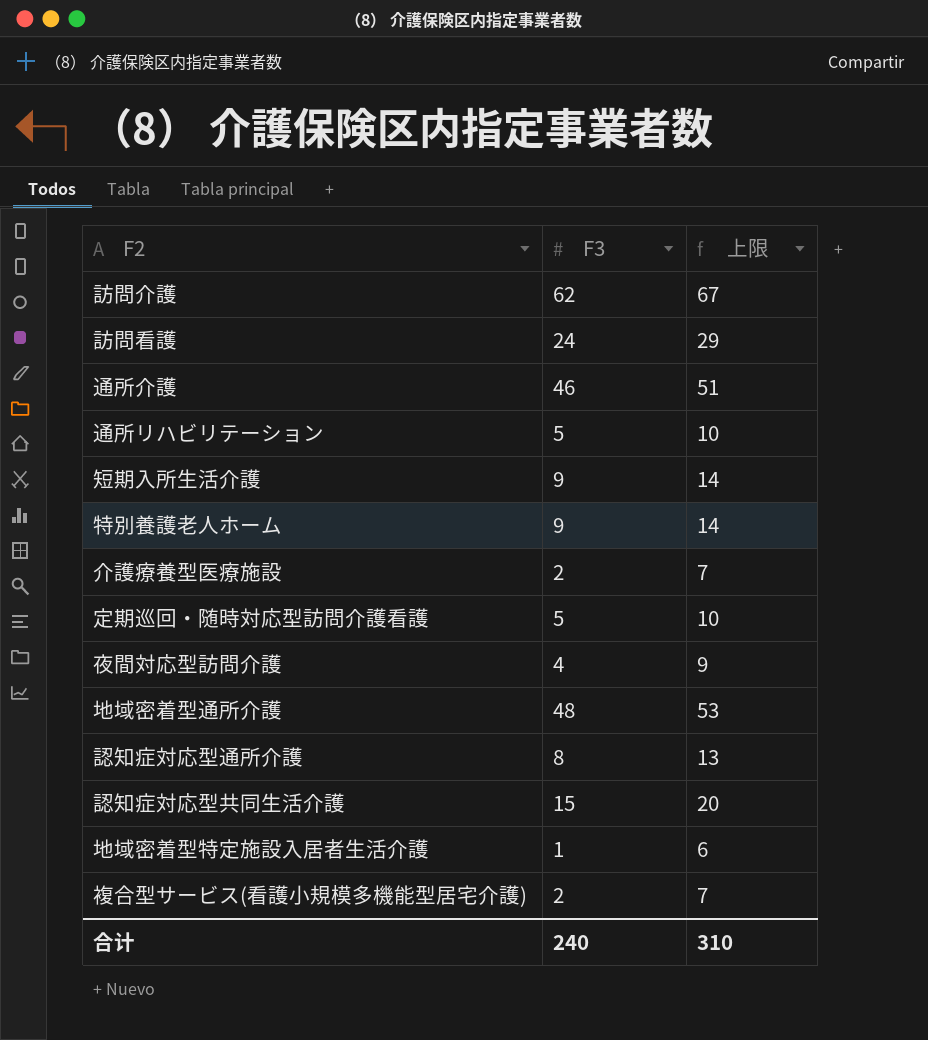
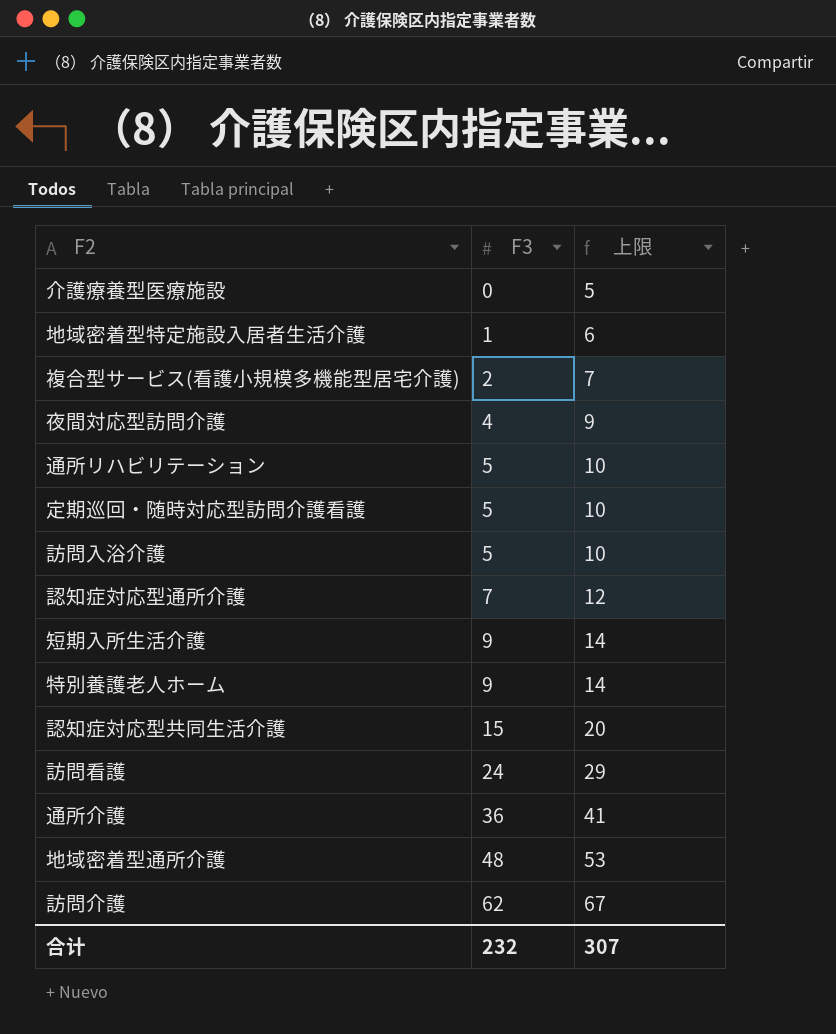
row order: none -> F3 ascending
介護療養型医療施設 | F3: 2 -> 0
介護療養型医療施設 | 上限: 7 -> 5
row 訪問入浴介護: none -> 5 | 10
認知症対応型通所介護 | F3: 8 -> 7
認知症対応型通所介護 | 上限: 13 -> 12
通所介護 | F3: 46 -> 36
通所介護 | 上限: 51 -> 41
合计 | F3: 240 -> 232
合计 | 上限: 310 -> 307

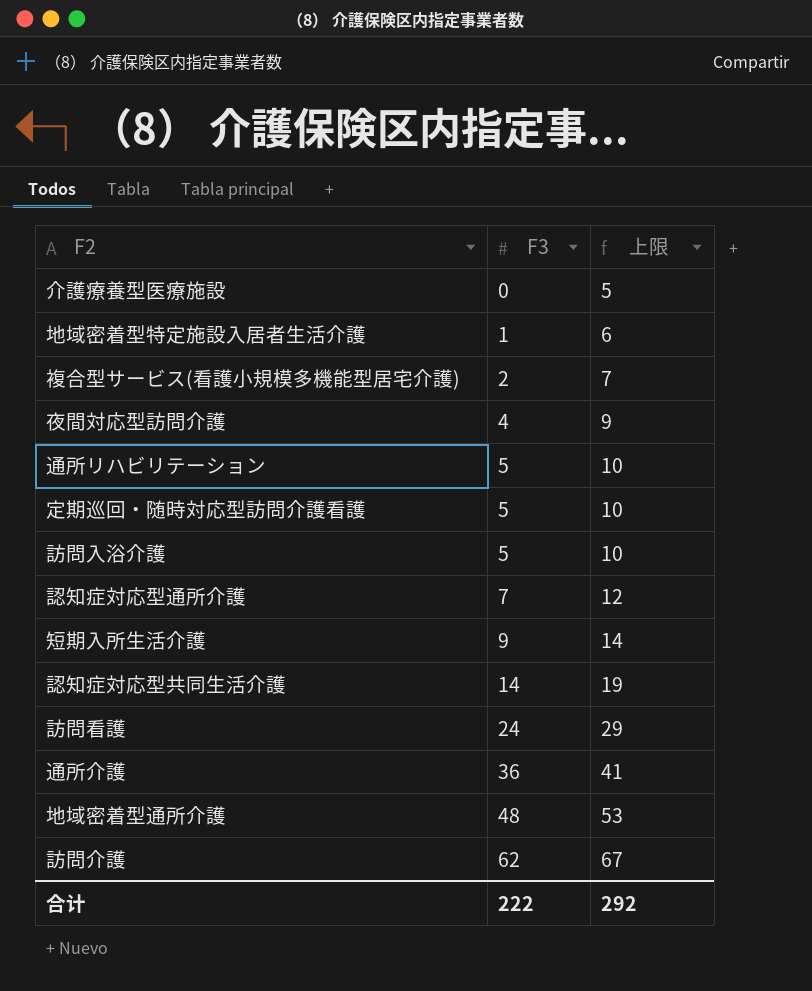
row 特別養護老人ホーム: 9 | 14 -> none
認知症対応型共同生活介護 | F3: 15 -> 14
認知症対応型共同生活介護 | 上限: 20 -> 19
合计 | F3: 232 -> 222
合计 | 上限: 307 -> 292

